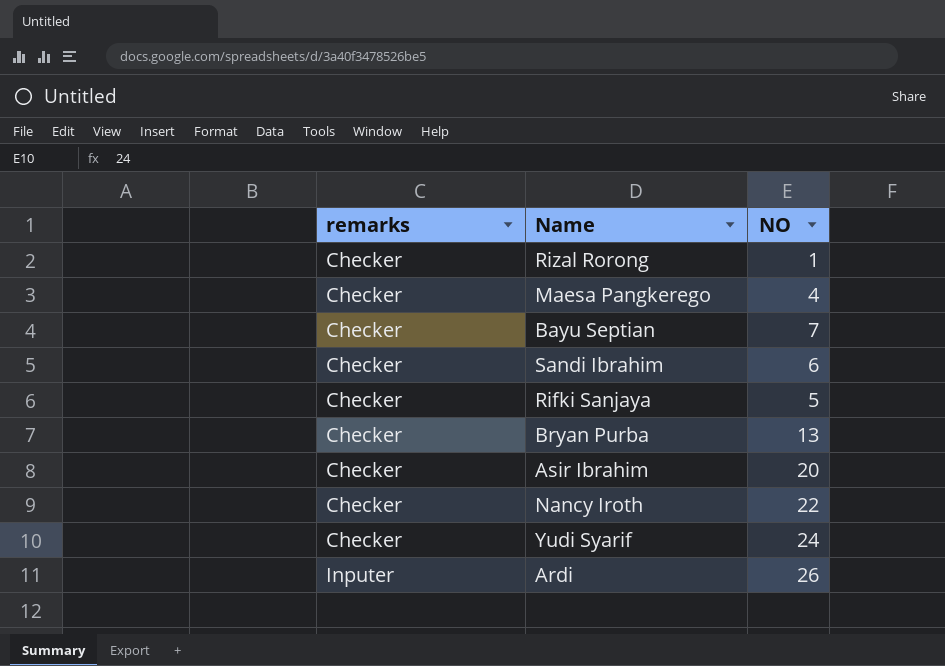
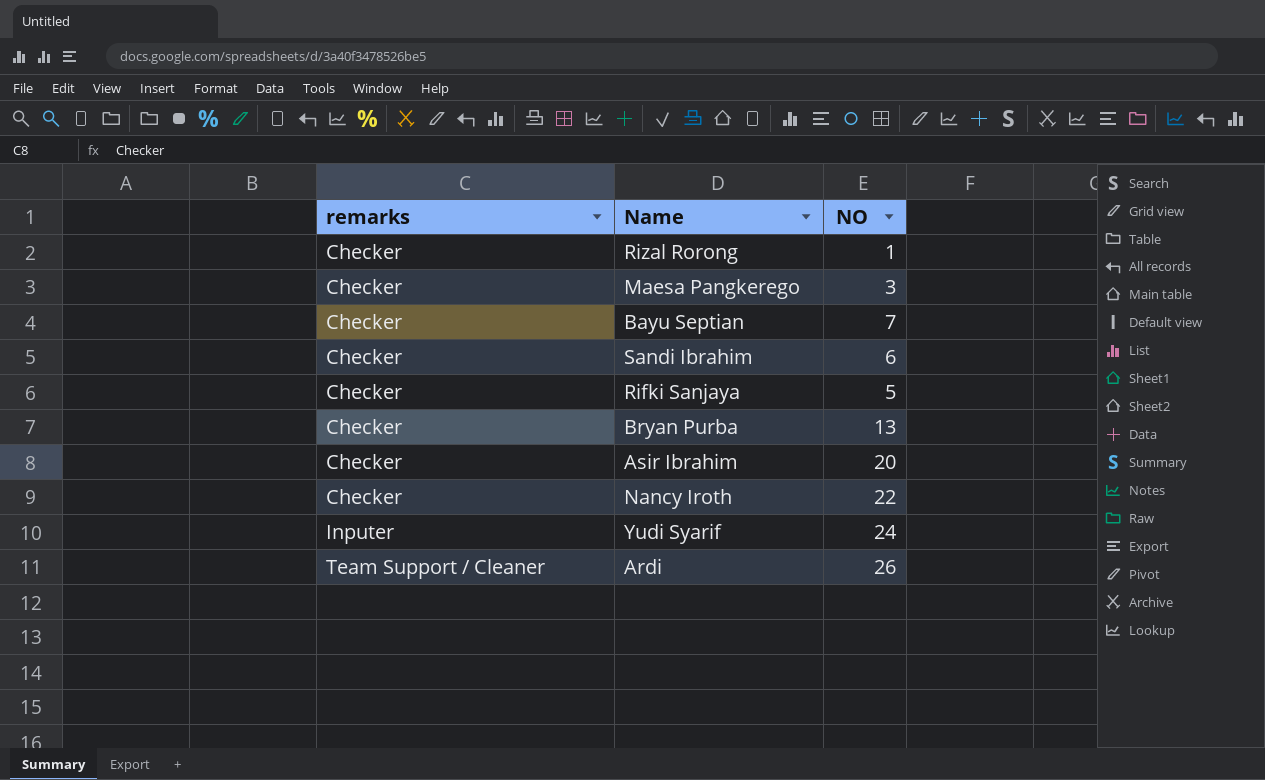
Maesa Pangkerego | NO: 4 -> 3
Yudi Syarif | remarks: Checker -> Inputer
Ardi | remarks: Inputer -> Team Support / Cleaner

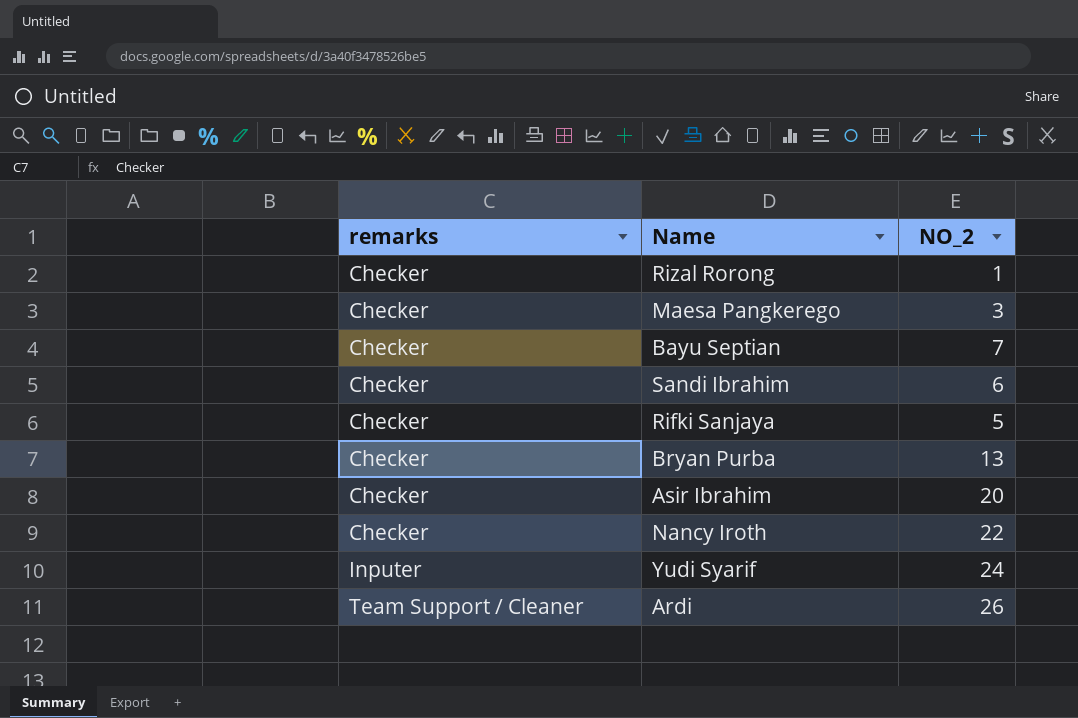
column name: NO -> NO_2

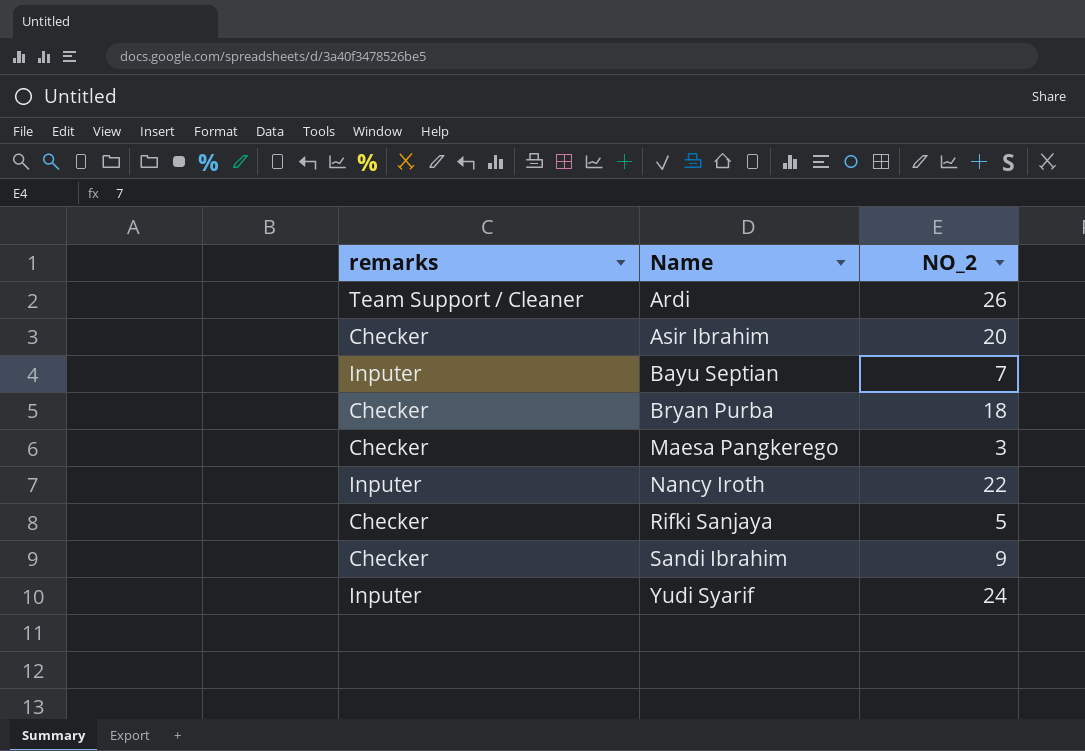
row order: remarks ascending -> Name ascending
row Rizal Rorong: Checker | 1 -> none
Bayu Septian | remarks: Checker -> Inputer
Bryan Purba | NO_2: 13 -> 18
Nancy Iroth | remarks: Checker -> Inputer
Sandi Ibrahim | NO_2: 6 -> 9

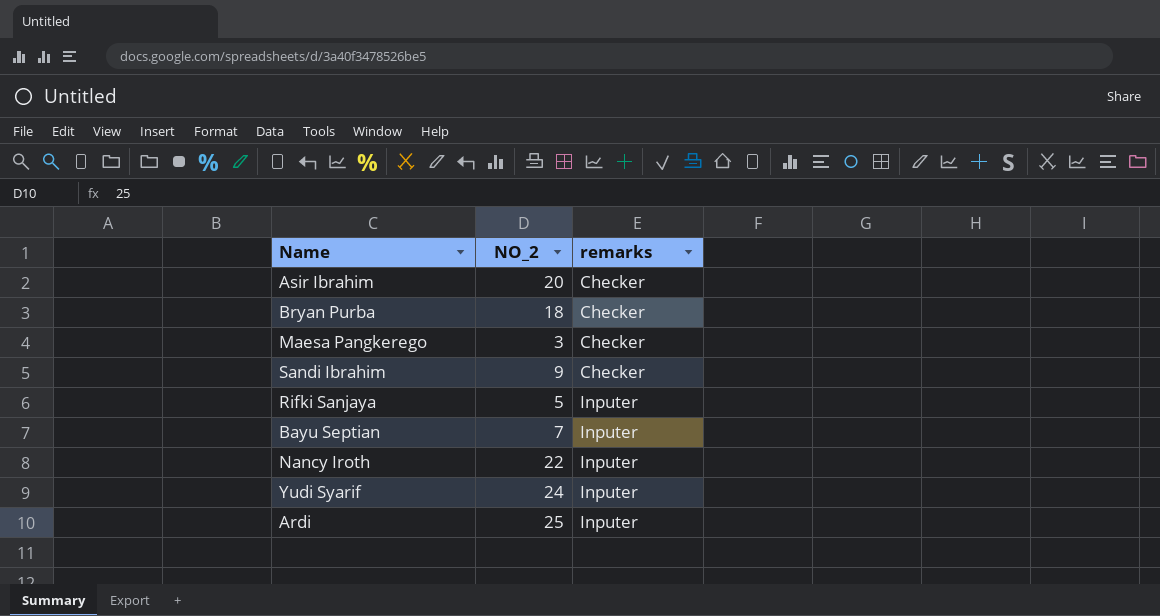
row order: Name ascending -> remarks ascending
column remarks | position: 1 -> 3
Rifki Sanjaya | remarks: Checker -> Inputer
Ardi | NO_2: 26 -> 25
Ardi | remarks: Team Support / Cleaner -> Inputer

